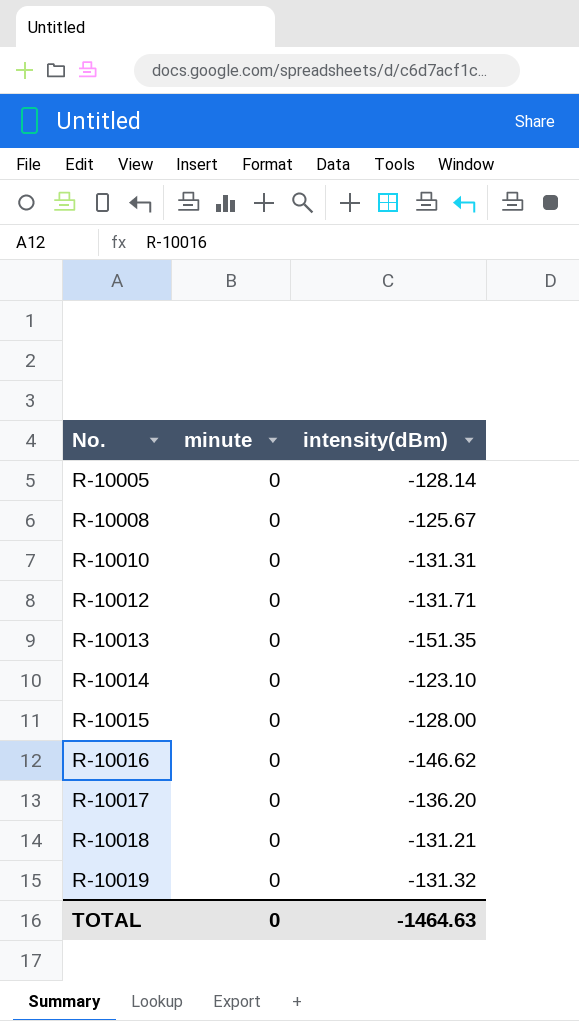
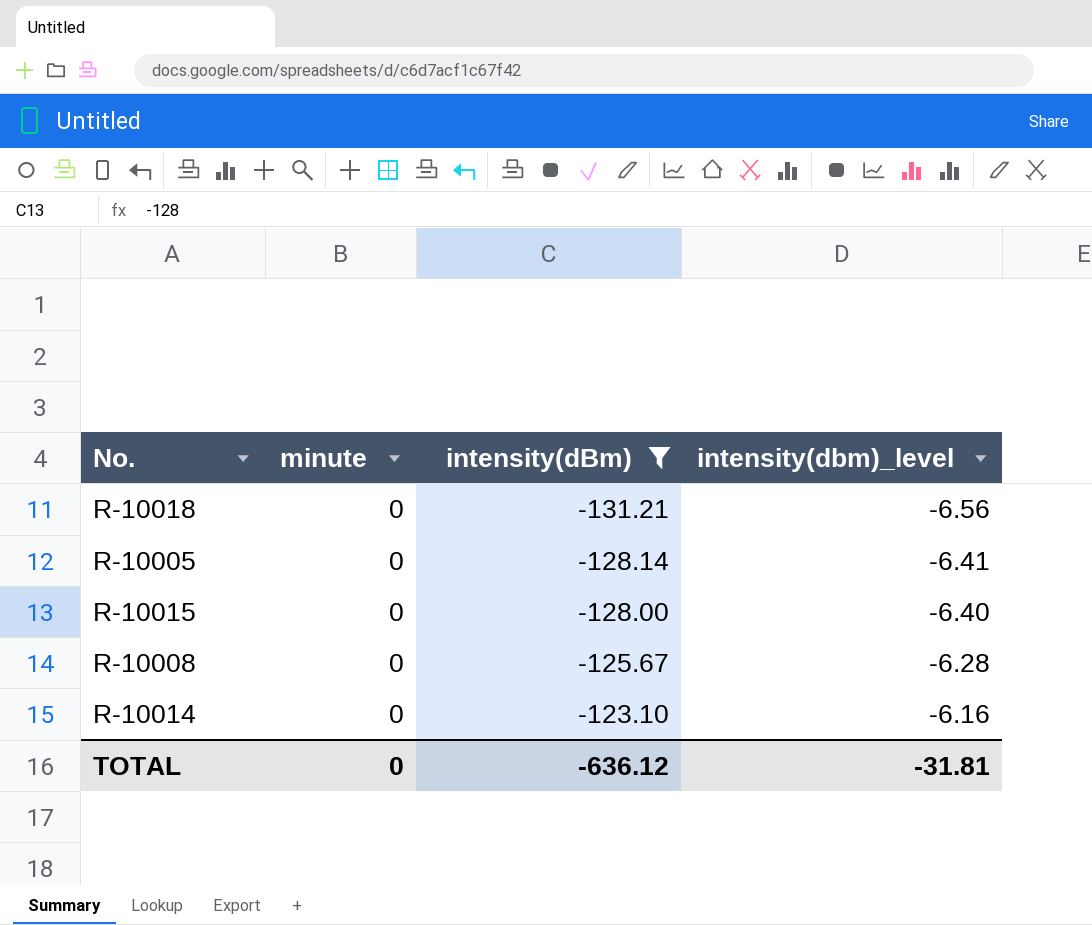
filter: none -> intensity(dBm) >= -131.21
row order: No. ascending -> intensity(dBm) ascending
column intensity(dbm)_level | formula: none -> [intensity(dBm)] * 0.05
TOTAL | intensity(dBm): -1464.63 -> -636.12

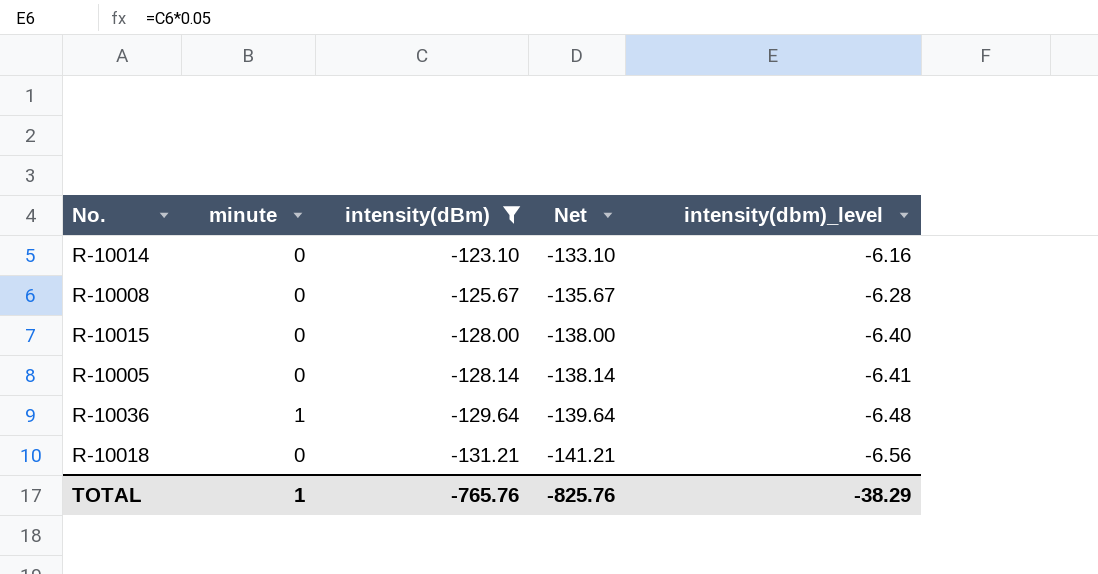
row order: intensity(dBm) ascending -> intensity(dBm) descending
column Net | formula: none -> [intensity(dBm)] - 10
row R-10036: none -> 1 | -129.64 | -139.64 | -6.48
TOTAL | minute: 0 -> 1
TOTAL | intensity(dBm): -636.12 -> -765.76
TOTAL | intensity(dbm)_level: -31.81 -> -38.29

